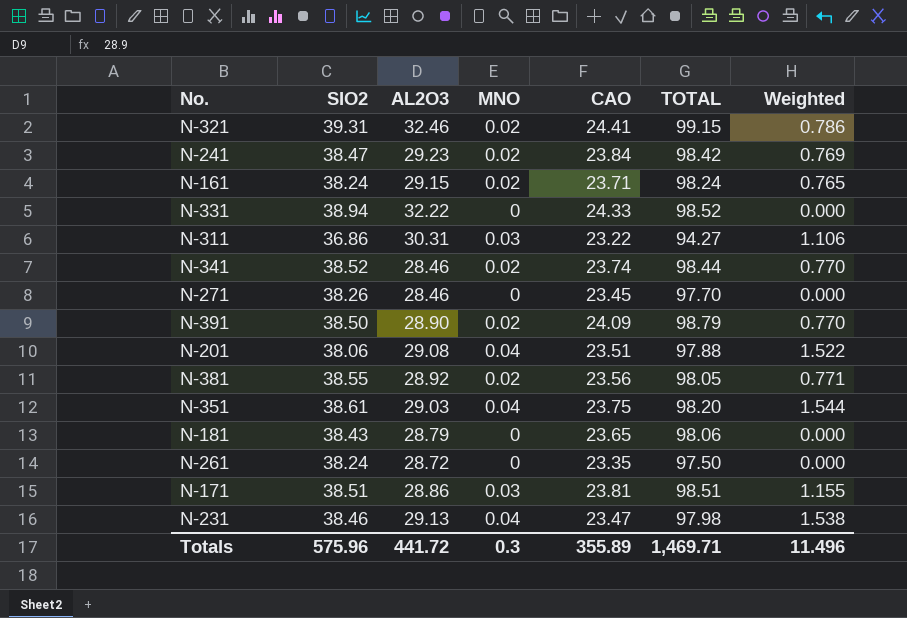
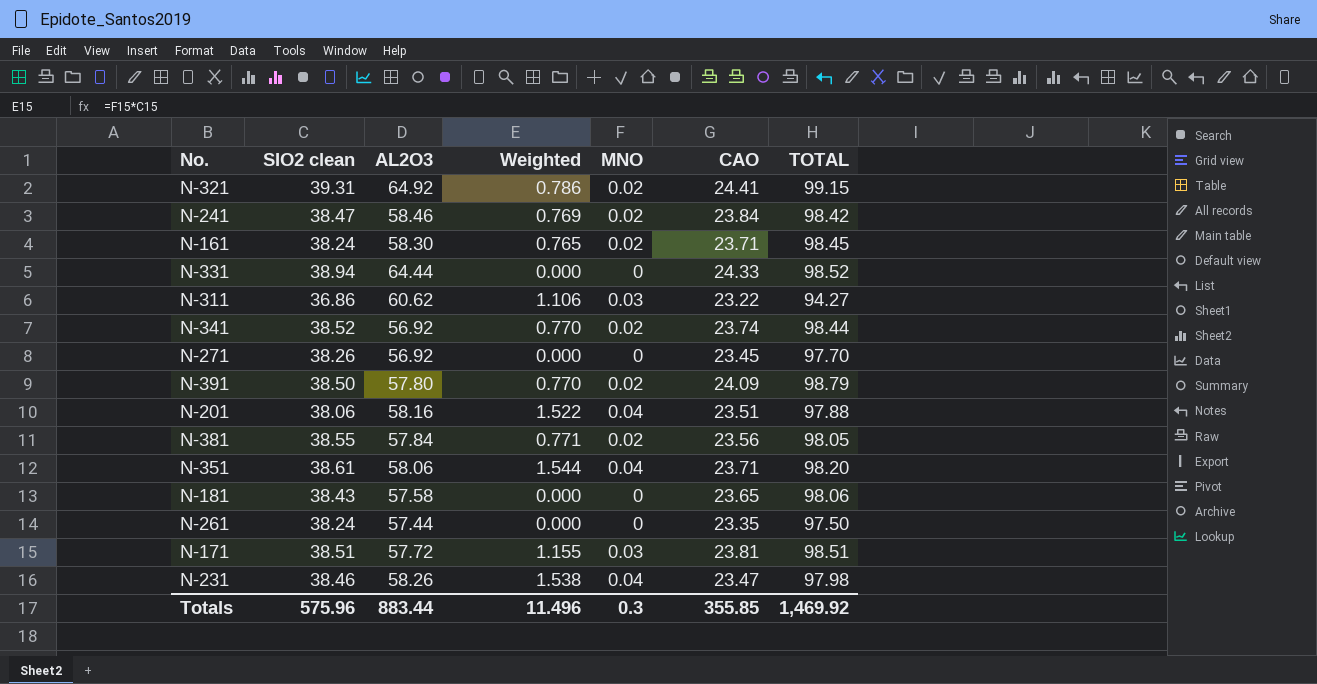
column name: SIO2 -> SIO2 clean
column Weighted | position: 7 -> 4
N-321 | AL2O3: 32.46 -> 64.92
N-241 | AL2O3: 29.23 -> 58.46
N-161 | AL2O3: 29.15 -> 58.30
N-161 | TOTAL: 98.24 -> 98.45
N-331 | AL2O3: 32.22 -> 64.44
N-311 | AL2O3: 30.31 -> 60.62
N-341 | AL2O3: 28.46 -> 56.92
N-271 | AL2O3: 28.46 -> 56.92
N-391 | AL2O3: 28.90 -> 57.80
N-201 | AL2O3: 29.08 -> 58.16
N-381 | AL2O3: 28.92 -> 57.84
N-351 | AL2O3: 29.03 -> 58.06
N-351 | CAO: 23.75 -> 23.71
N-181 | AL2O3: 28.79 -> 57.58
N-261 | AL2O3: 28.72 -> 57.44
N-171 | AL2O3: 28.86 -> 57.72
N-231 | AL2O3: 29.13 -> 58.26
Totals | AL2O3: 441.72 -> 883.44
Totals | CAO: 355.89 -> 355.85
Totals | TOTAL: 1,469.71 -> 1,469.92

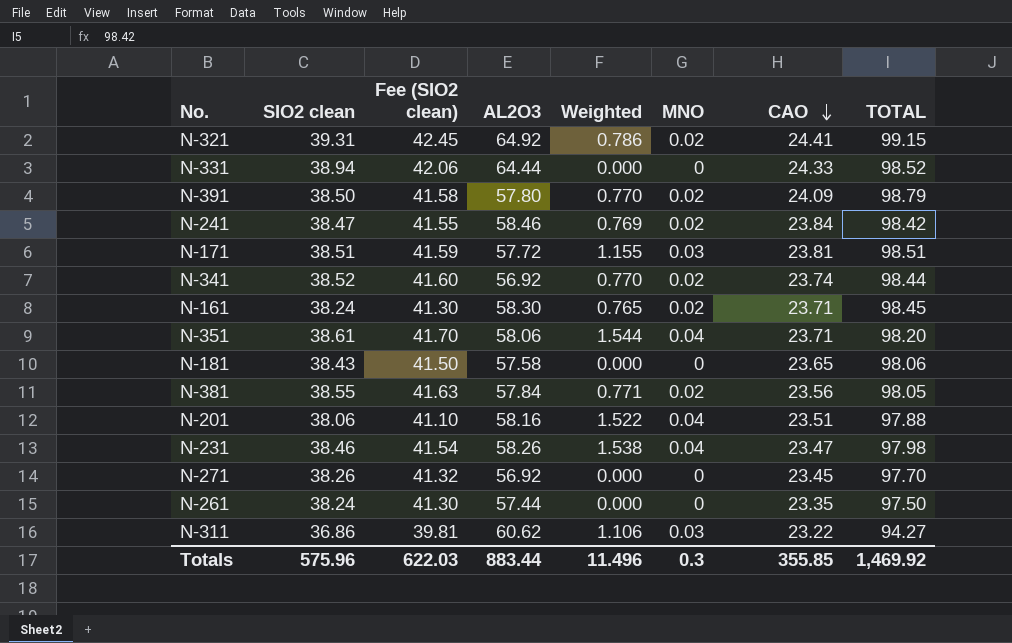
row order: none -> CAO descending
column Fee (SIO2 clean) | formula: none -> [SIO2 clean] * 1.08

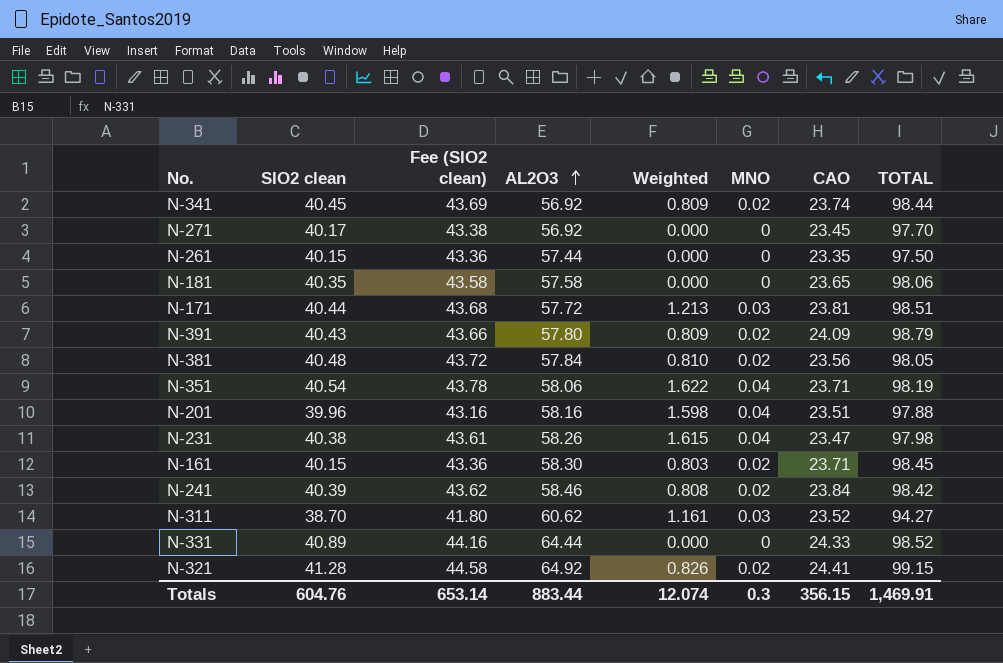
row order: CAO descending -> AL2O3 ascending
N-341 | SIO2 clean: 38.52 -> 40.45
N-341 | Fee (SIO2 clean): 41.60 -> 43.69
N-341 | Weighted: 0.770 -> 0.809
N-271 | SIO2 clean: 38.26 -> 40.17
N-271 | Fee (SIO2 clean): 41.32 -> 43.38
N-261 | SIO2 clean: 38.24 -> 40.15
N-261 | Fee (SIO2 clean): 41.30 -> 43.36
N-181 | SIO2 clean: 38.43 -> 40.35
N-181 | Fee (SIO2 clean): 41.50 -> 43.58
N-171 | SIO2 clean: 38.51 -> 40.44
N-171 | Fee (SIO2 clean): 41.59 -> 43.68
N-171 | Weighted: 1.155 -> 1.213
N-391 | SIO2 clean: 38.50 -> 40.43
N-391 | Fee (SIO2 clean): 41.58 -> 43.66
N-391 | Weighted: 0.770 -> 0.809
N-381 | SIO2 clean: 38.55 -> 40.48
N-381 | Fee (SIO2 clean): 41.63 -> 43.72
N-381 | Weighted: 0.771 -> 0.810
N-351 | SIO2 clean: 38.61 -> 40.54
N-351 | Fee (SIO2 clean): 41.70 -> 43.78
N-351 | Weighted: 1.544 -> 1.622
N-351 | TOTAL: 98.20 -> 98.19
N-201 | SIO2 clean: 38.06 -> 39.96
N-201 | Fee (SIO2 clean): 41.10 -> 43.16
N-201 | Weighted: 1.522 -> 1.598
N-231 | SIO2 clean: 38.46 -> 40.38
N-231 | Fee (SIO2 clean): 41.54 -> 43.61
N-231 | Weighted: 1.538 -> 1.615
N-161 | SIO2 clean: 38.24 -> 40.15
N-161 | Fee (SIO2 clean): 41.30 -> 43.36
N-161 | Weighted: 0.765 -> 0.803
N-241 | SIO2 clean: 38.47 -> 40.39
N-241 | Fee (SIO2 clean): 41.55 -> 43.62
N-241 | Weighted: 0.769 -> 0.808
N-311 | SIO2 clean: 36.86 -> 38.70
N-311 | Fee (SIO2 clean): 39.81 -> 41.80
N-311 | Weighted: 1.106 -> 1.161
N-311 | CAO: 23.22 -> 23.52
N-331 | SIO2 clean: 38.94 -> 40.89
N-331 | Fee (SIO2 clean): 42.06 -> 44.16
N-321 | SIO2 clean: 39.31 -> 41.28
N-321 | Fee (SIO2 clean): 42.45 -> 44.58
N-321 | Weighted: 0.786 -> 0.826
Totals | SIO2 clean: 575.96 -> 604.76
Totals | Fee (SIO2 clean): 622.03 -> 653.14
Totals | Weighted: 11.496 -> 12.074
Totals | CAO: 355.85 -> 356.15
Totals | TOTAL: 1,469.92 -> 1,469.91

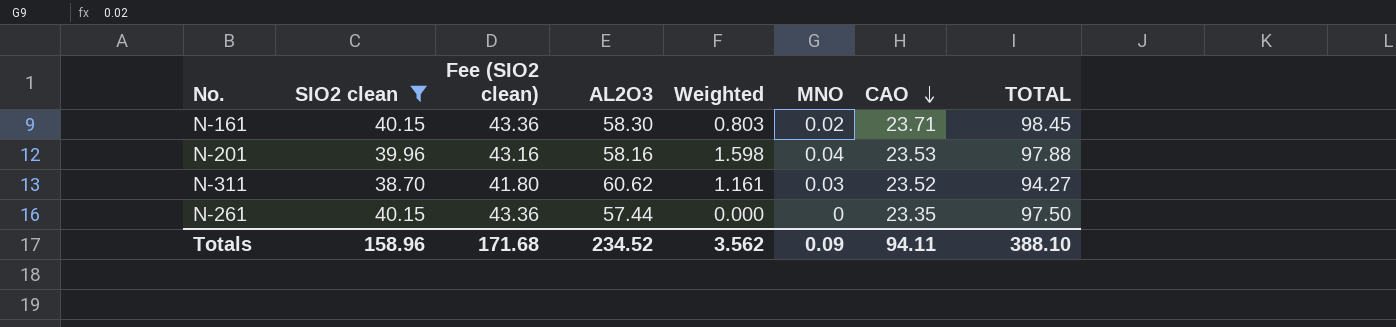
filter: none -> SIO2 clean <= 40.15
row order: AL2O3 ascending -> CAO descending
N-201 | CAO: 23.51 -> 23.53
Totals | SIO2 clean: 604.76 -> 158.96
Totals | Fee (SIO2 clean): 653.14 -> 171.68
Totals | AL2O3: 883.44 -> 234.52
Totals | Weighted: 12.074 -> 3.562
Totals | MNO: 0.3 -> 0.09
Totals | CAO: 356.15 -> 94.11
Totals | TOTAL: 1,469.91 -> 388.10

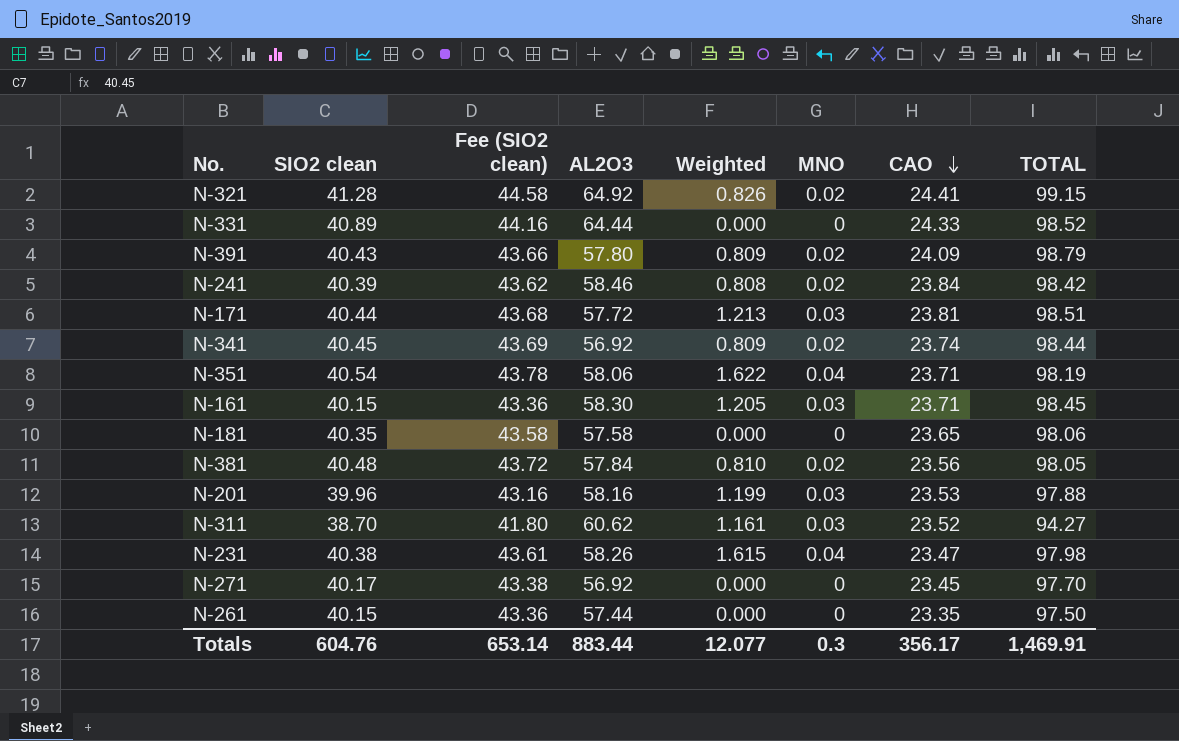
filter: SIO2 clean <= 40.15 -> none
N-161 | Weighted: 0.803 -> 1.205
N-161 | MNO: 0.02 -> 0.03
N-201 | Weighted: 1.598 -> 1.199
N-201 | MNO: 0.04 -> 0.03
Totals | SIO2 clean: 158.96 -> 604.76
Totals | Fee (SIO2 clean): 171.68 -> 653.14
Totals | AL2O3: 234.52 -> 883.44
Totals | Weighted: 3.562 -> 12.077
Totals | MNO: 0.09 -> 0.3
Totals | CAO: 94.11 -> 356.17
Totals | TOTAL: 388.10 -> 1,469.91

